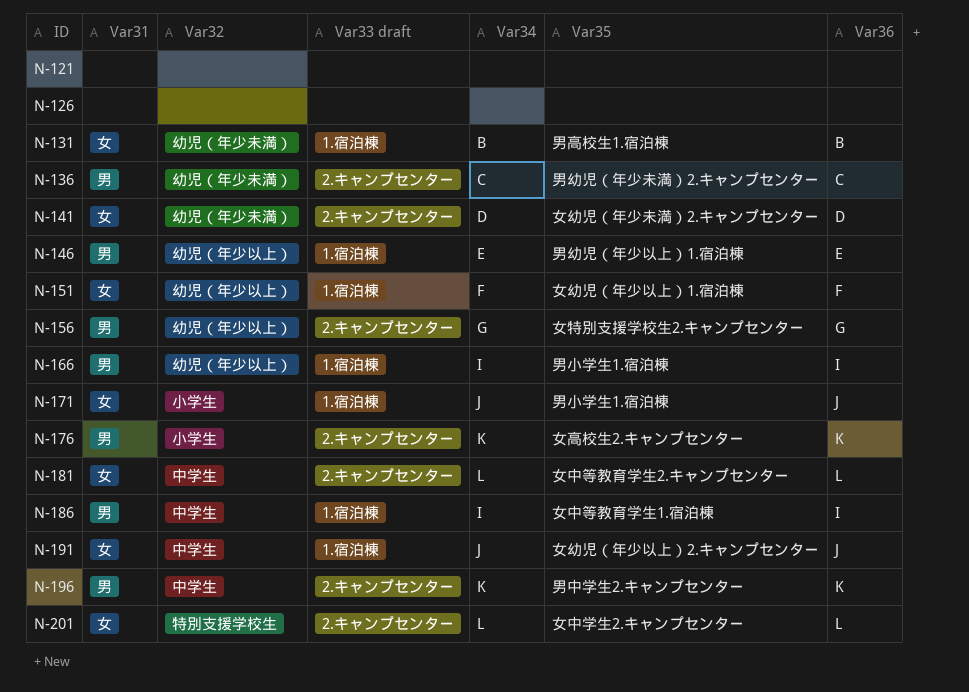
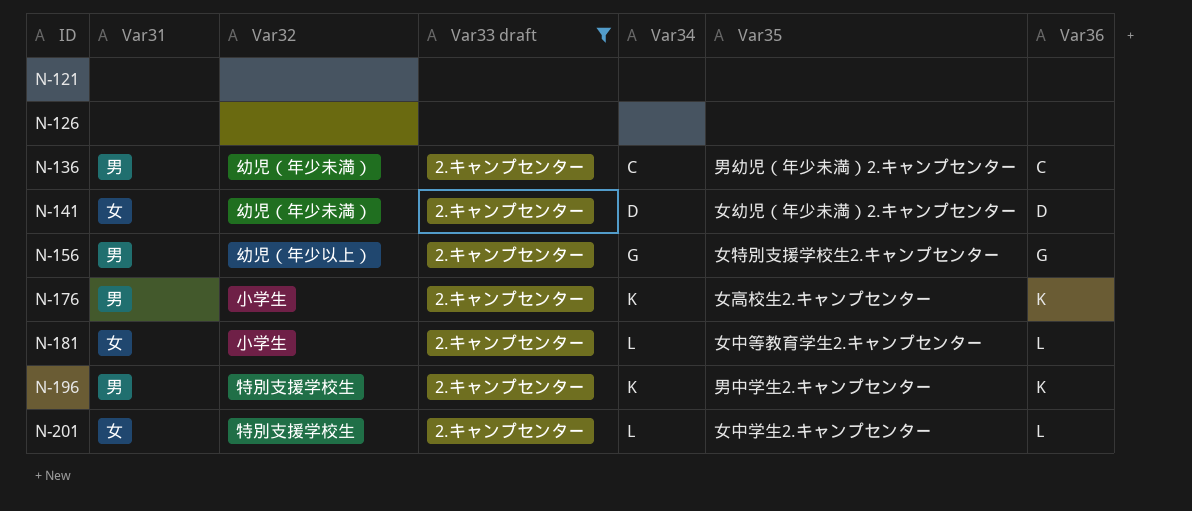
filter: none -> Var33 draft != 1.宿泊棟
N-181 | Var32: 中学生 -> 小学生
N-196 | Var32: 中学生 -> 特別支援学校生

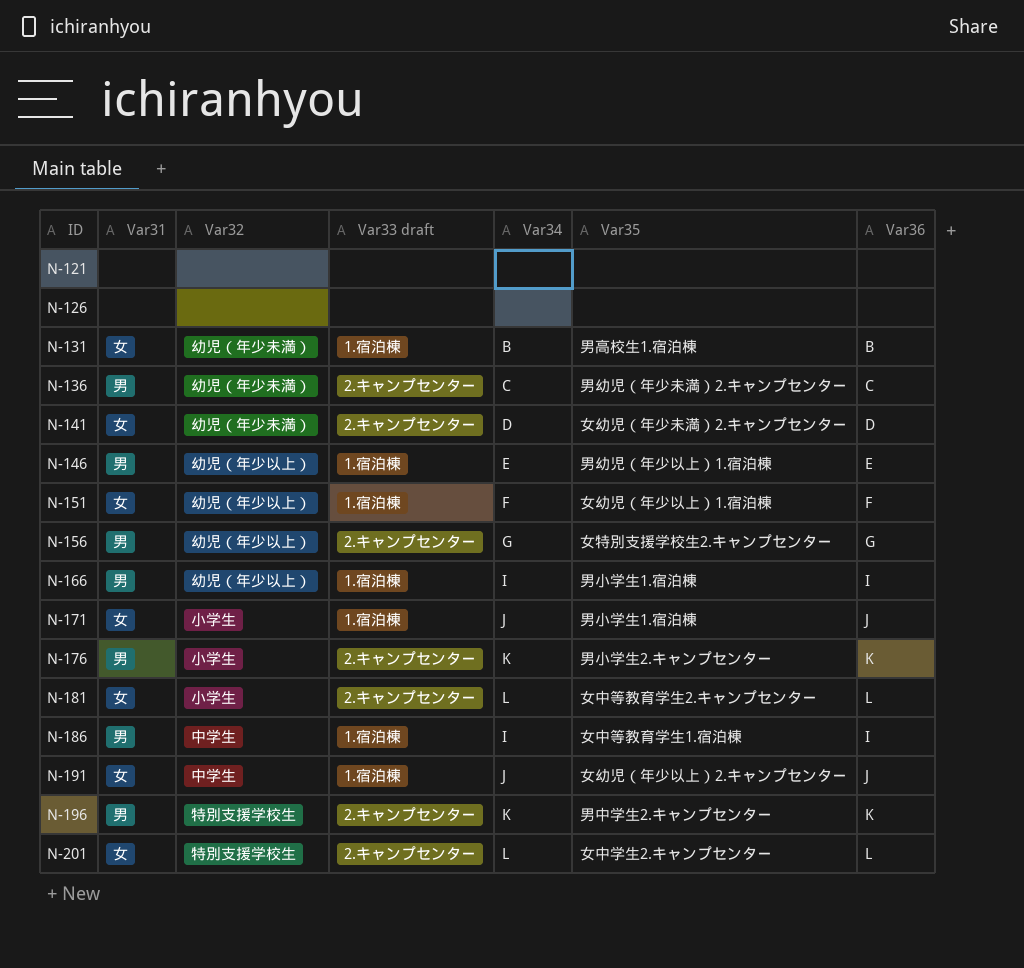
filter: Var33 draft != 1.宿泊棟 -> none
N-176 | Var35: 女高校生2.キャンプセンター -> 男小学生2.キャンプセンター

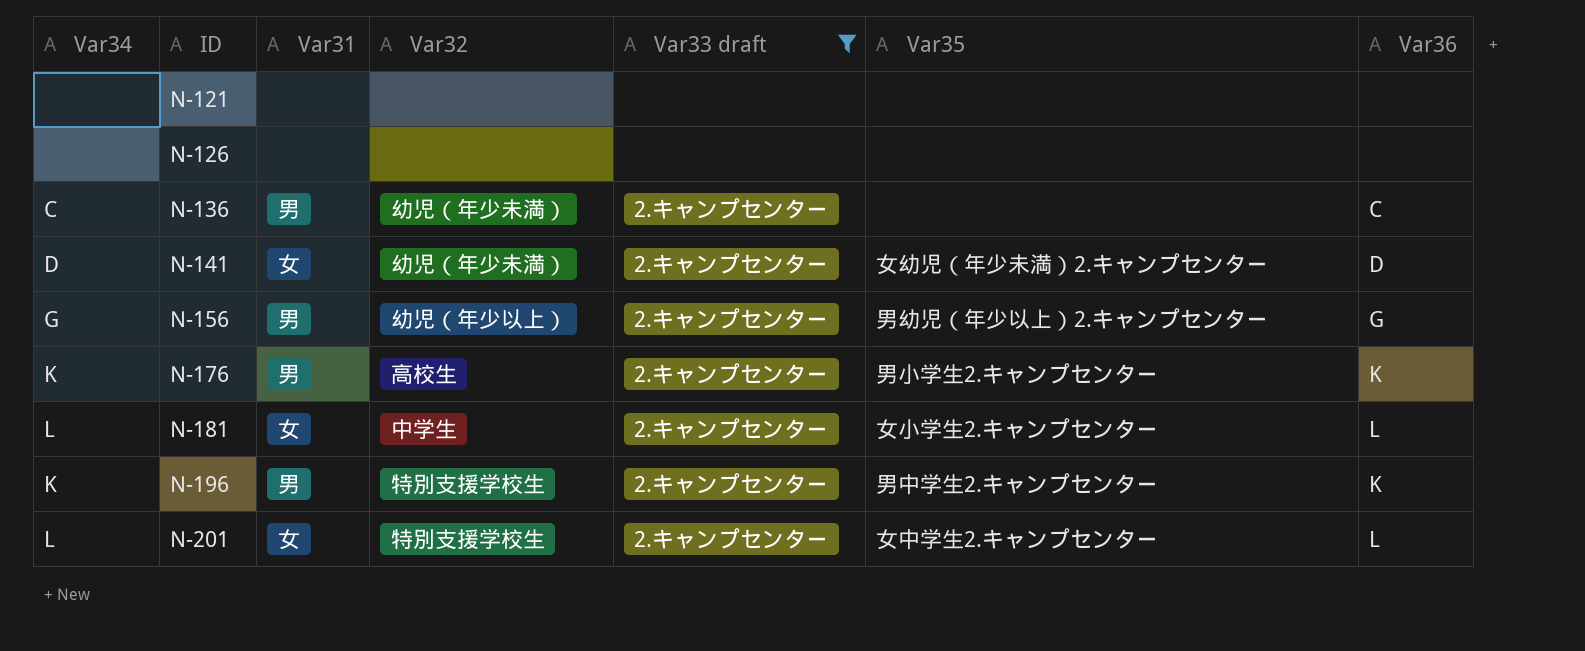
filter: none -> Var33 draft != 1.宿泊棟
column Var34 | position: 5 -> 1
N-136 | Var35: 男幼児（年少未満）2.キャンプセンター -> none
N-156 | Var35: 女特別支援学校生2.キャンプセンター -> 男幼児（年少以上）2.キャンプセンター
N-176 | Var32: 小学生 -> 高校生
N-181 | Var32: 小学生 -> 中学生
N-181 | Var35: 女中等教育学生2.キャンプセンター -> 女小学生2.キャンプセンター

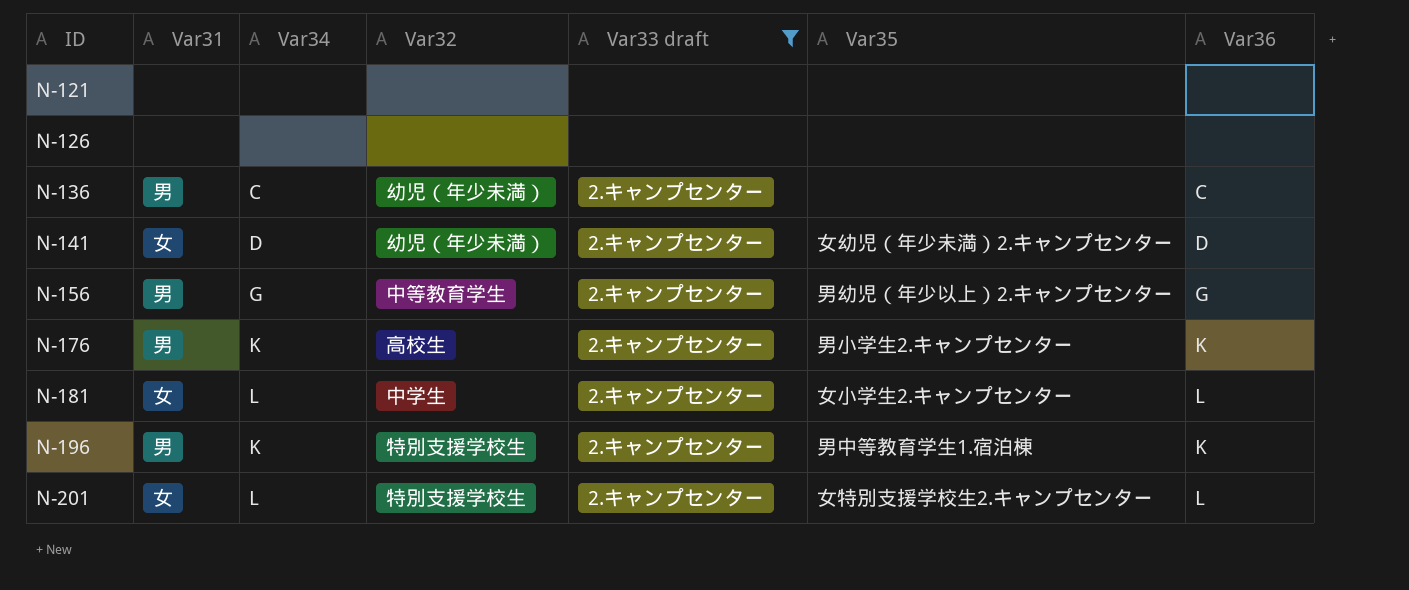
column Var34 | position: 1 -> 3
N-156 | Var32: 幼児（年少以上） -> 中等教育学生
N-196 | Var35: 男中学生2.キャンプセンター -> 男中等教育学生1.宿泊棟
N-201 | Var35: 女中学生2.キャンプセンター -> 女特別支援学校生2.キャンプセンター

